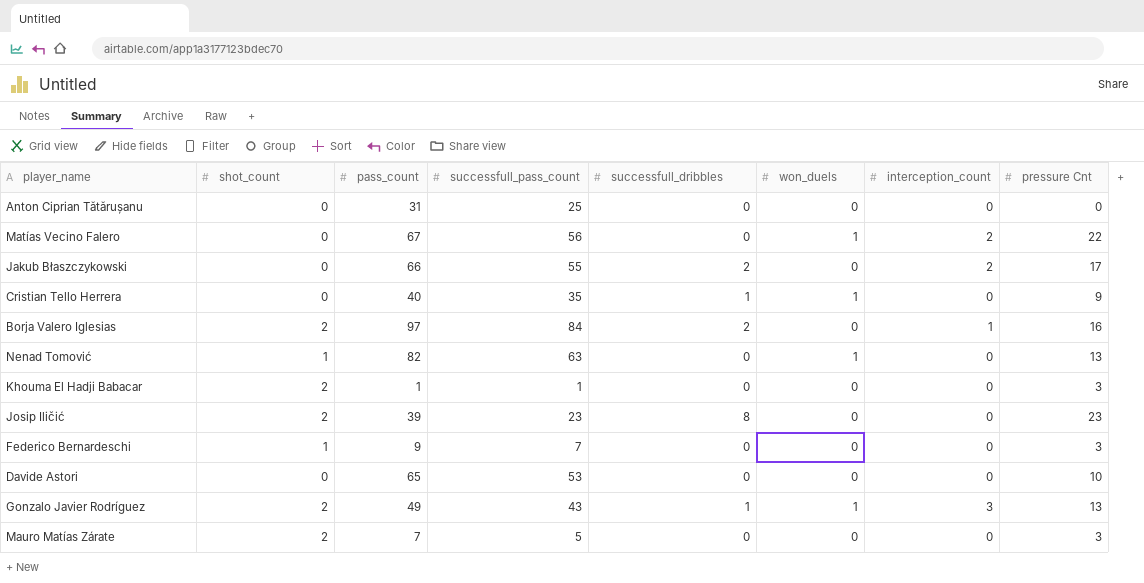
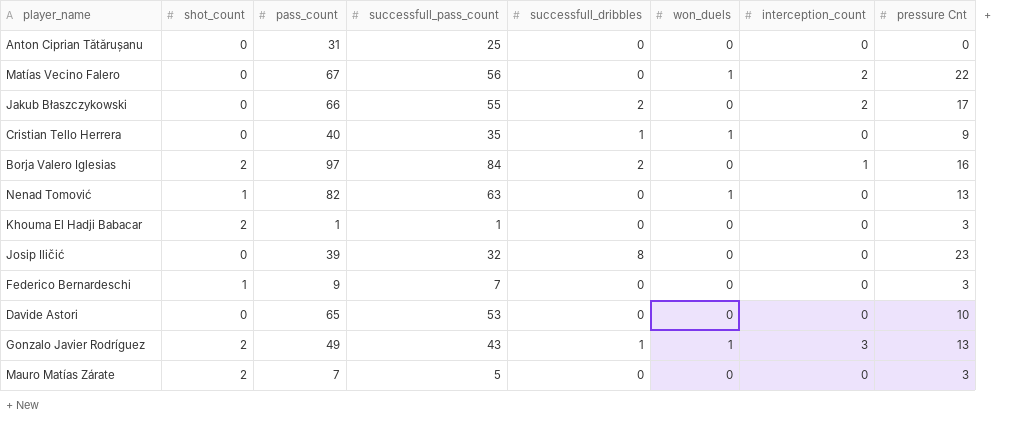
Josip Iličić | shot_count: 2 -> 0
Josip Iličić | successfull_pass_count: 23 -> 32

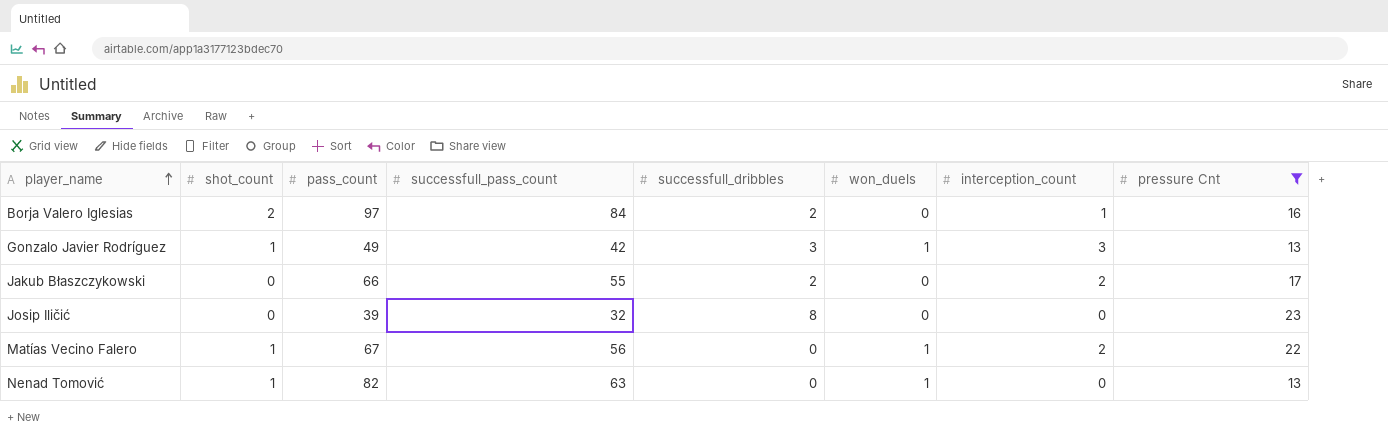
filter: none -> pressure Cnt >= 13
row order: none -> player_name ascending
Gonzalo Javier Rodríguez | shot_count: 2 -> 1
Gonzalo Javier Rodríguez | successfull_pass_count: 43 -> 42
Gonzalo Javier Rodríguez | successfull_dribbles: 1 -> 3
Matías Vecino Falero | shot_count: 0 -> 1

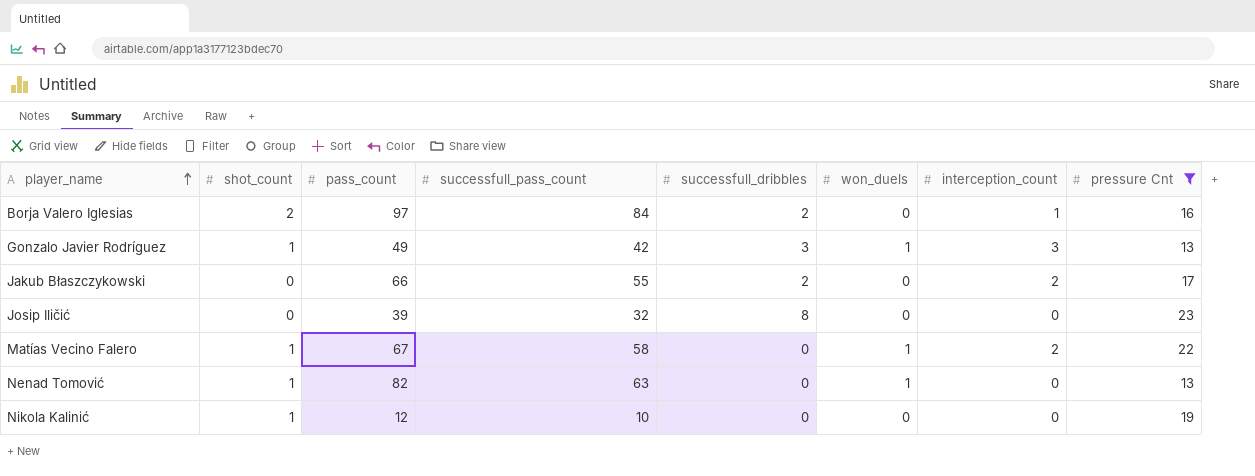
Matías Vecino Falero | successfull_pass_count: 56 -> 58
row Nikola Kalinić: none -> 1 | 12 | 10 | 0 | 0 | 0 | 19

